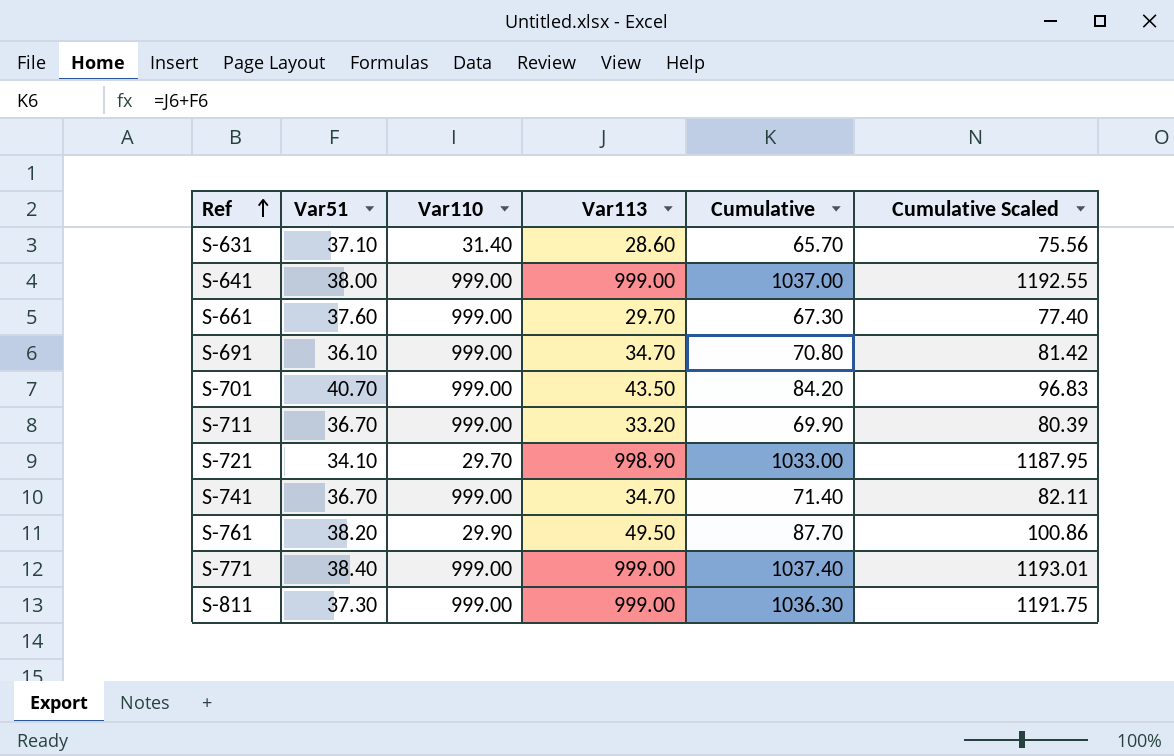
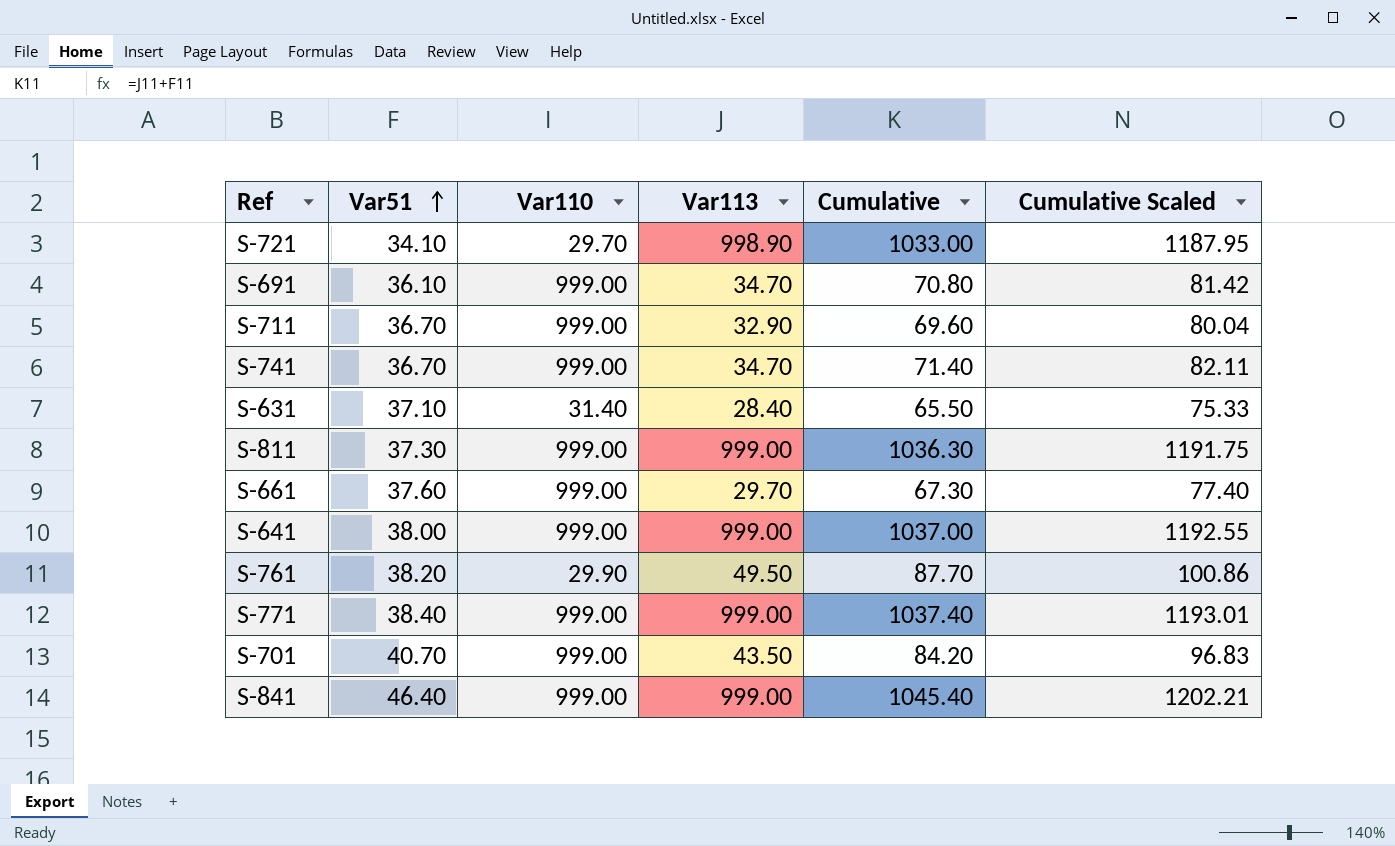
row order: Ref ascending -> Var51 ascending
S-711 | Var113: 33.20 -> 32.90
S-711 | Cumulative: 69.90 -> 69.60
S-711 | Cumulative Scaled: 80.39 -> 80.04
S-631 | Var113: 28.60 -> 28.40
S-631 | Cumulative: 65.70 -> 65.50
S-631 | Cumulative Scaled: 75.56 -> 75.33
row S-841: none -> 46.40 | 999.00 | 999.00 | 1045.40 | 1202.21

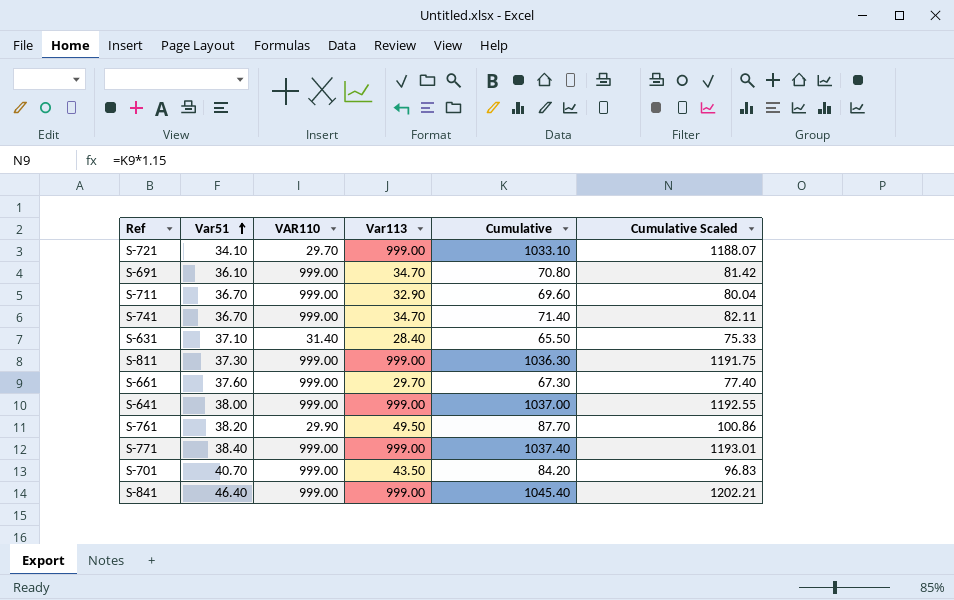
column name: Var110 -> VAR110
S-721 | Var113: 998.90 -> 999.00
S-721 | Cumulative: 1033.00 -> 1033.10
S-721 | Cumulative Scaled: 1187.95 -> 1188.07

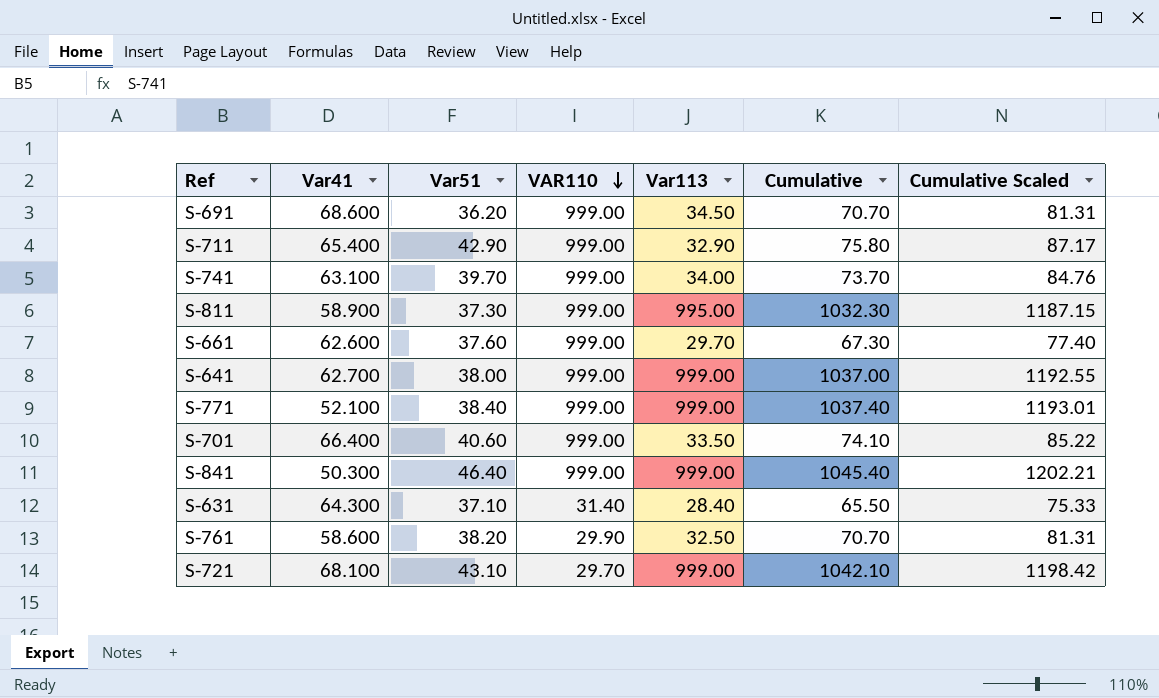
row order: Var51 ascending -> VAR110 descending
column Var41 | position: none -> 2
S-691 | Var51: 36.10 -> 36.20
S-691 | Var113: 34.70 -> 34.50
S-691 | Cumulative: 70.80 -> 70.70
S-691 | Cumulative Scaled: 81.42 -> 81.31
S-711 | Var51: 36.70 -> 42.90
S-711 | Cumulative: 69.60 -> 75.80
S-711 | Cumulative Scaled: 80.04 -> 87.17
S-741 | Var51: 36.70 -> 39.70
S-741 | Var113: 34.70 -> 34.00
S-741 | Cumulative: 71.40 -> 73.70
S-741 | Cumulative Scaled: 82.11 -> 84.76
S-811 | Var113: 999.00 -> 995.00
S-811 | Cumulative: 1036.30 -> 1032.30
S-811 | Cumulative Scaled: 1191.75 -> 1187.15
S-701 | Var51: 40.70 -> 40.60
S-701 | Var113: 43.50 -> 33.50
S-701 | Cumulative: 84.20 -> 74.10
S-701 | Cumulative Scaled: 96.83 -> 85.22
S-761 | Var113: 49.50 -> 32.50
S-761 | Cumulative: 87.70 -> 70.70
S-761 | Cumulative Scaled: 100.86 -> 81.31
S-721 | Var51: 34.10 -> 43.10
S-721 | Cumulative: 1033.10 -> 1042.10
S-721 | Cumulative Scaled: 1188.07 -> 1198.42

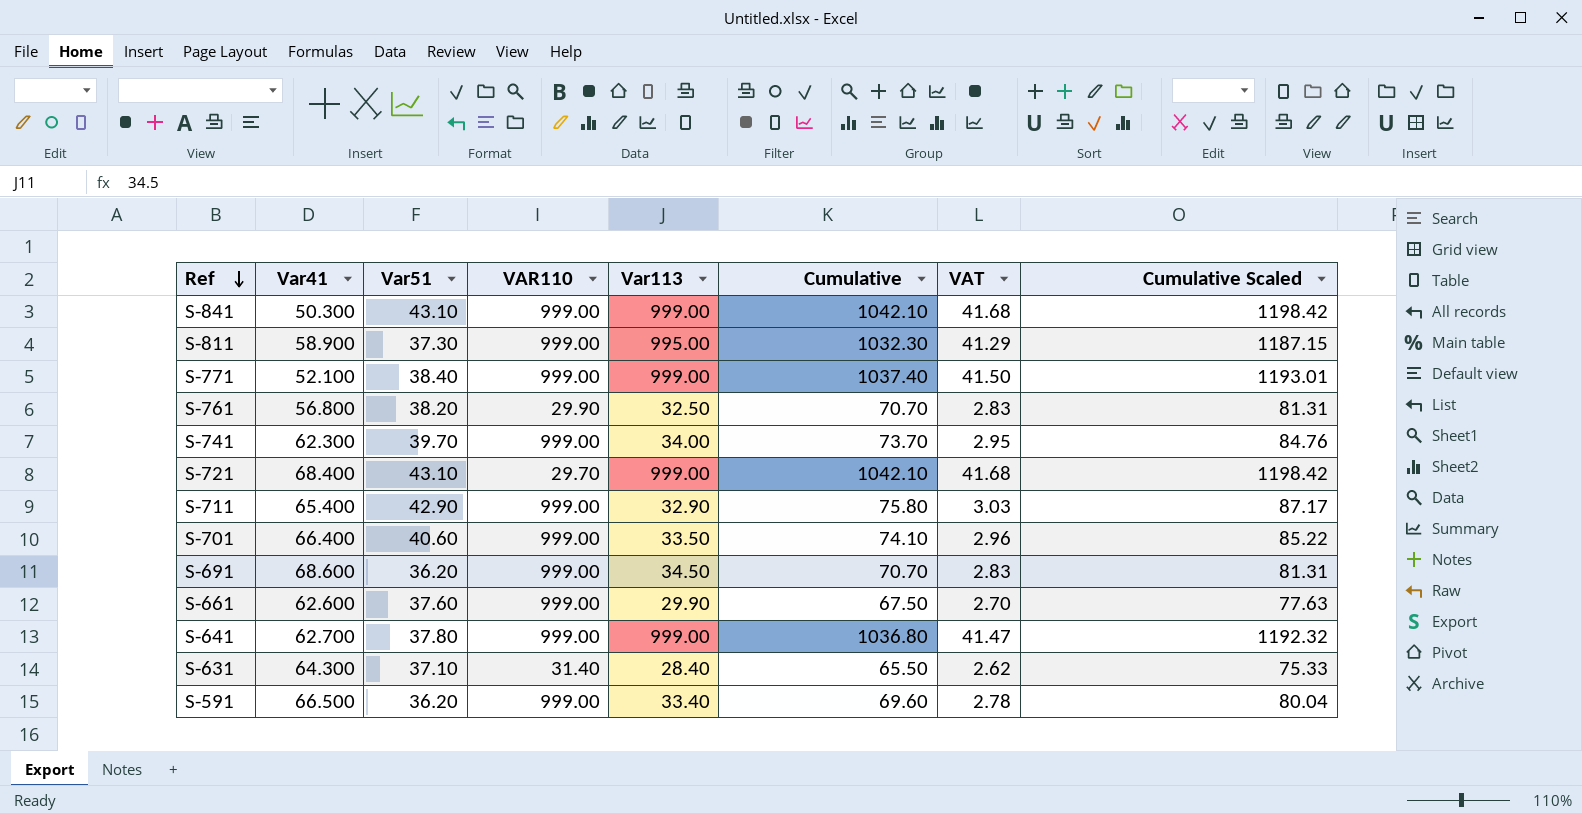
row order: VAR110 descending -> Ref descending
column VAT | formula: none -> [Cumulative] * 0.04
S-841 | Var51: 46.40 -> 43.10
S-841 | Cumulative: 1045.40 -> 1042.10
S-841 | Cumulative Scaled: 1202.21 -> 1198.42
S-761 | Var41: 58.600 -> 56.800
S-741 | Var41: 63.100 -> 62.300
S-721 | Var41: 68.100 -> 68.400
S-661 | Var113: 29.70 -> 29.90
S-661 | Cumulative: 67.30 -> 67.50
S-661 | Cumulative Scaled: 77.40 -> 77.63
S-641 | Var51: 38.00 -> 37.80
S-641 | Cumulative: 1037.00 -> 1036.80
S-641 | Cumulative Scaled: 1192.55 -> 1192.32
row S-591: none -> 66.500 | 36.20 | 999.00 | 33.40 | 69.60 | 2.78 | 80.04

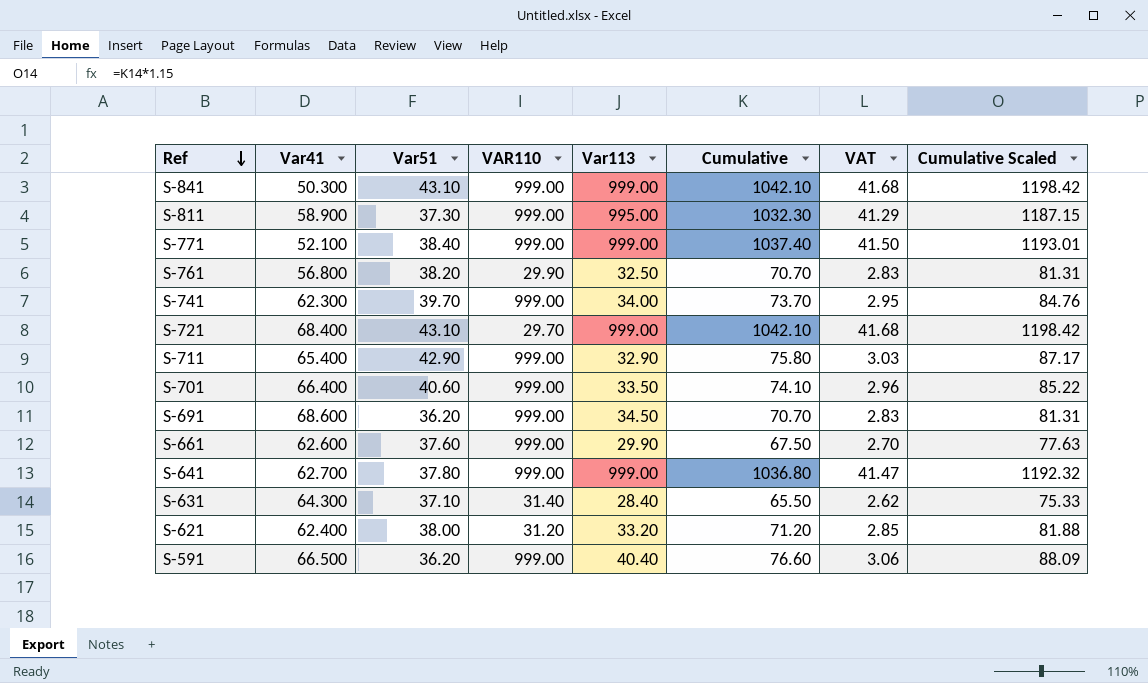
row S-621: none -> 62.400 | 38.00 | 31.20 | 33.20 | 71.20 | 2.85 | 81.88
S-591 | Var113: 33.40 -> 40.40
S-591 | Cumulative: 69.60 -> 76.60
S-591 | VAT: 2.78 -> 3.06
S-591 | Cumulative Scaled: 80.04 -> 88.09

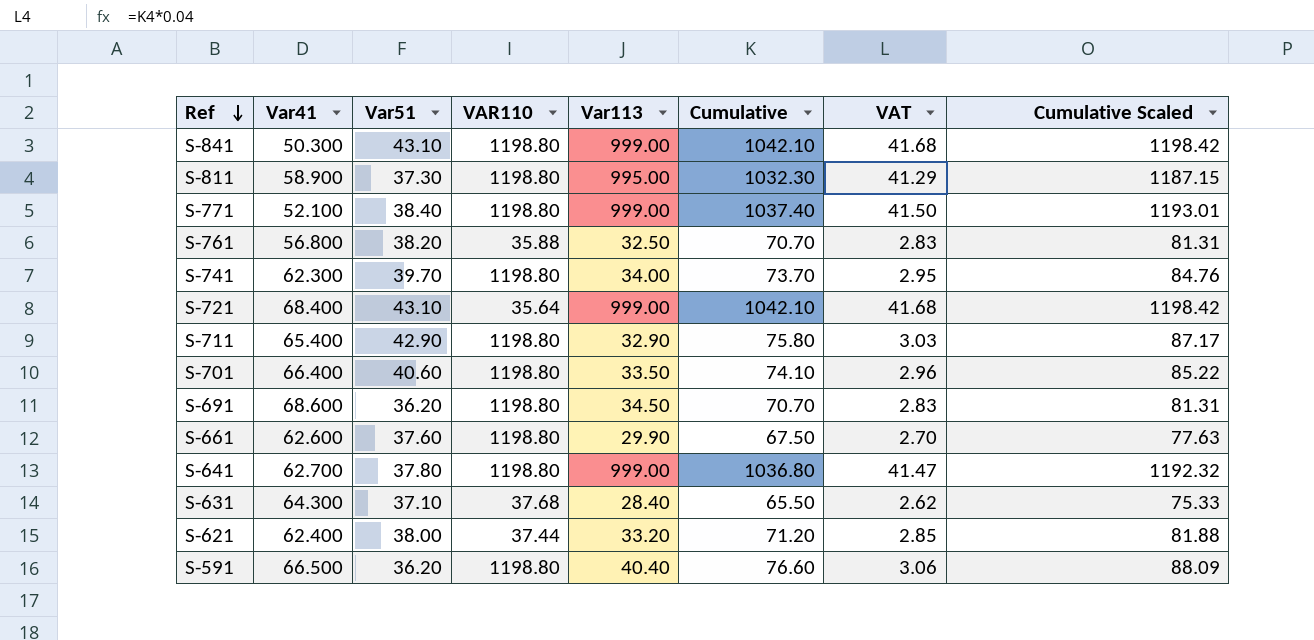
S-841 | VAR110: 999.00 -> 1198.80
S-811 | VAR110: 999.00 -> 1198.80
S-771 | VAR110: 999.00 -> 1198.80
S-761 | VAR110: 29.90 -> 35.88
S-741 | VAR110: 999.00 -> 1198.80
S-721 | VAR110: 29.70 -> 35.64
S-711 | VAR110: 999.00 -> 1198.80
S-701 | VAR110: 999.00 -> 1198.80
S-691 | VAR110: 999.00 -> 1198.80
S-661 | VAR110: 999.00 -> 1198.80
S-641 | VAR110: 999.00 -> 1198.80
S-631 | VAR110: 31.40 -> 37.68
S-621 | VAR110: 31.20 -> 37.44
S-591 | VAR110: 999.00 -> 1198.80

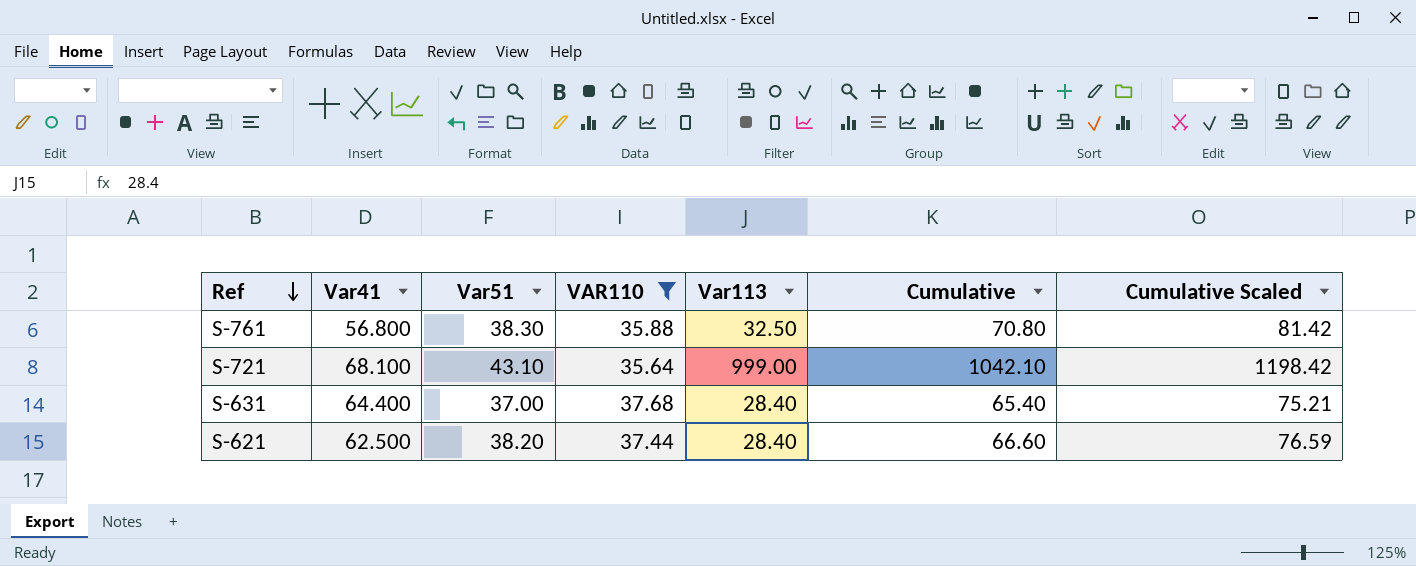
filter: none -> VAR110 != 1198.80
column VAT | formula: [Cumulative] * 0.04 -> none
S-761 | Var51: 38.20 -> 38.30
S-761 | Cumulative: 70.70 -> 70.80
S-761 | Cumulative Scaled: 81.31 -> 81.42
S-721 | Var41: 68.400 -> 68.100
S-631 | Var41: 64.300 -> 64.400
S-631 | Var51: 37.10 -> 37.00
S-631 | Cumulative: 65.50 -> 65.40
S-631 | Cumulative Scaled: 75.33 -> 75.21
S-621 | Var41: 62.400 -> 62.500
S-621 | Var51: 38.00 -> 38.20
S-621 | Var113: 33.20 -> 28.40
S-621 | Cumulative: 71.20 -> 66.60
S-621 | Cumulative Scaled: 81.88 -> 76.59

